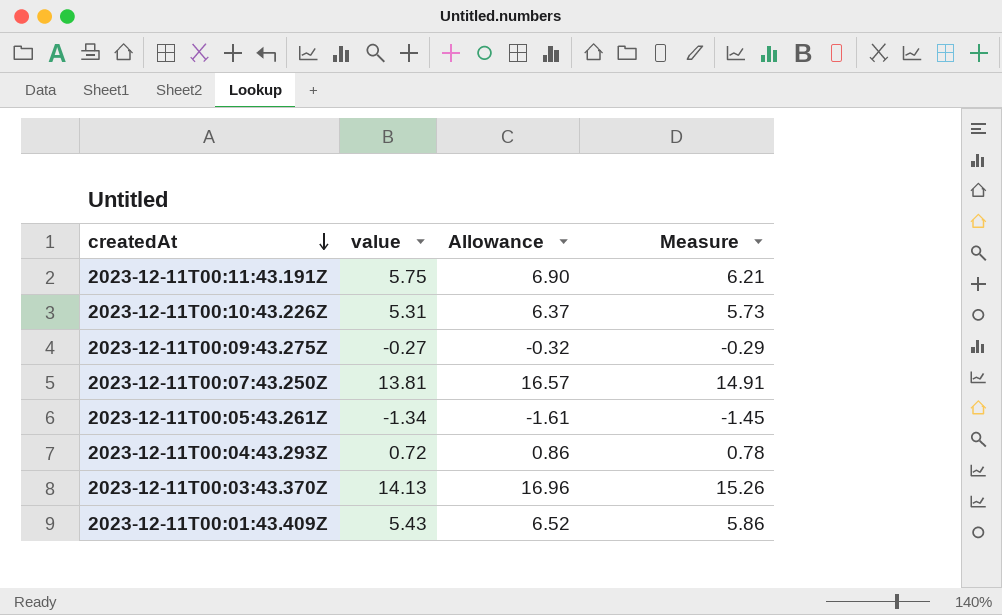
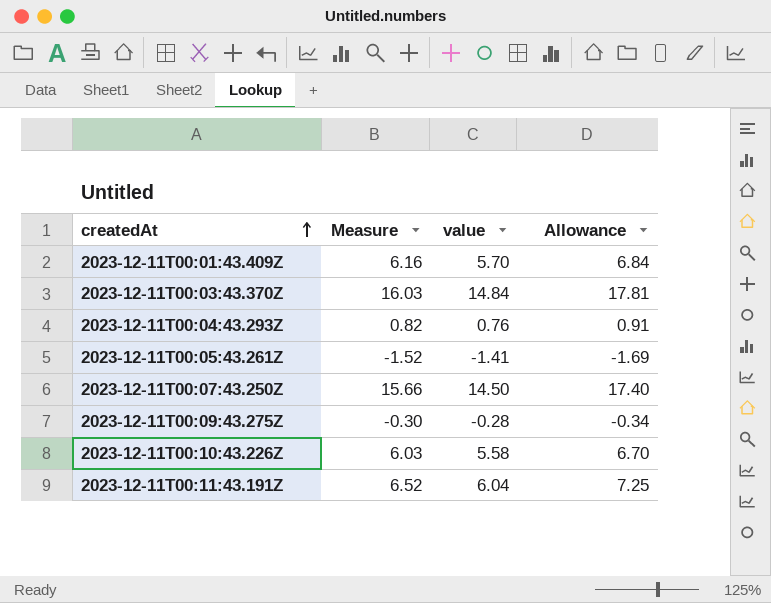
row order: createdAt descending -> createdAt ascending
column Measure | position: 4 -> 2
2023-12-11T00:01:43.409Z | Measure: 5.86 -> 6.16
2023-12-11T00:01:43.409Z | value: 5.43 -> 5.70
2023-12-11T00:01:43.409Z | Allowance: 6.52 -> 6.84
2023-12-11T00:03:43.370Z | Measure: 15.26 -> 16.03
2023-12-11T00:03:43.370Z | value: 14.13 -> 14.84
2023-12-11T00:03:43.370Z | Allowance: 16.96 -> 17.81
2023-12-11T00:04:43.293Z | Measure: 0.78 -> 0.82
2023-12-11T00:04:43.293Z | value: 0.72 -> 0.76
2023-12-11T00:04:43.293Z | Allowance: 0.86 -> 0.91
2023-12-11T00:05:43.261Z | Measure: -1.45 -> -1.52
2023-12-11T00:05:43.261Z | value: -1.34 -> -1.41
2023-12-11T00:05:43.261Z | Allowance: -1.61 -> -1.69
2023-12-11T00:07:43.250Z | Measure: 14.91 -> 15.66
2023-12-11T00:07:43.250Z | value: 13.81 -> 14.50
2023-12-11T00:07:43.250Z | Allowance: 16.57 -> 17.40
2023-12-11T00:09:43.275Z | Measure: -0.29 -> -0.30
2023-12-11T00:09:43.275Z | value: -0.27 -> -0.28
2023-12-11T00:09:43.275Z | Allowance: -0.32 -> -0.34
2023-12-11T00:10:43.226Z | Measure: 5.73 -> 6.03
2023-12-11T00:10:43.226Z | value: 5.31 -> 5.58
2023-12-11T00:10:43.226Z | Allowance: 6.37 -> 6.70
2023-12-11T00:11:43.191Z | Measure: 6.21 -> 6.52
2023-12-11T00:11:43.191Z | value: 5.75 -> 6.04
2023-12-11T00:11:43.191Z | Allowance: 6.90 -> 7.25

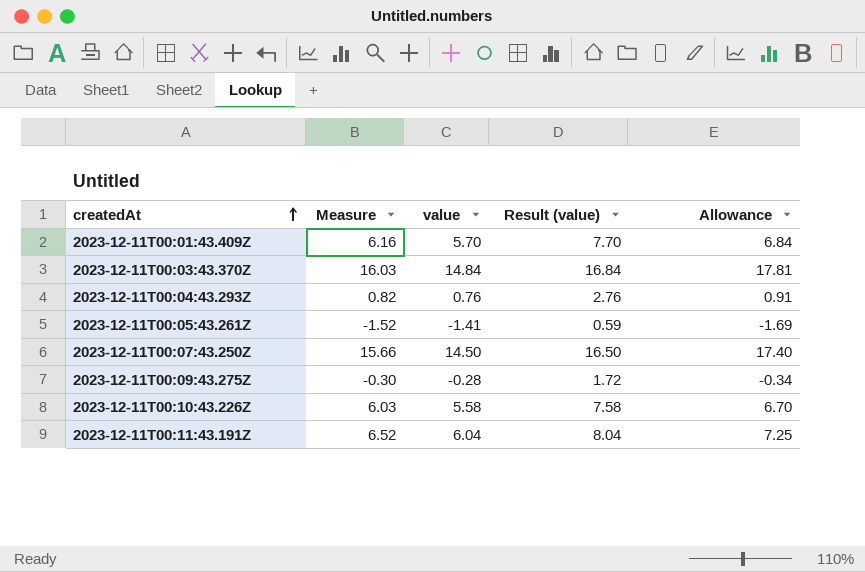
column Result (value) | formula: none -> [value] + 2

